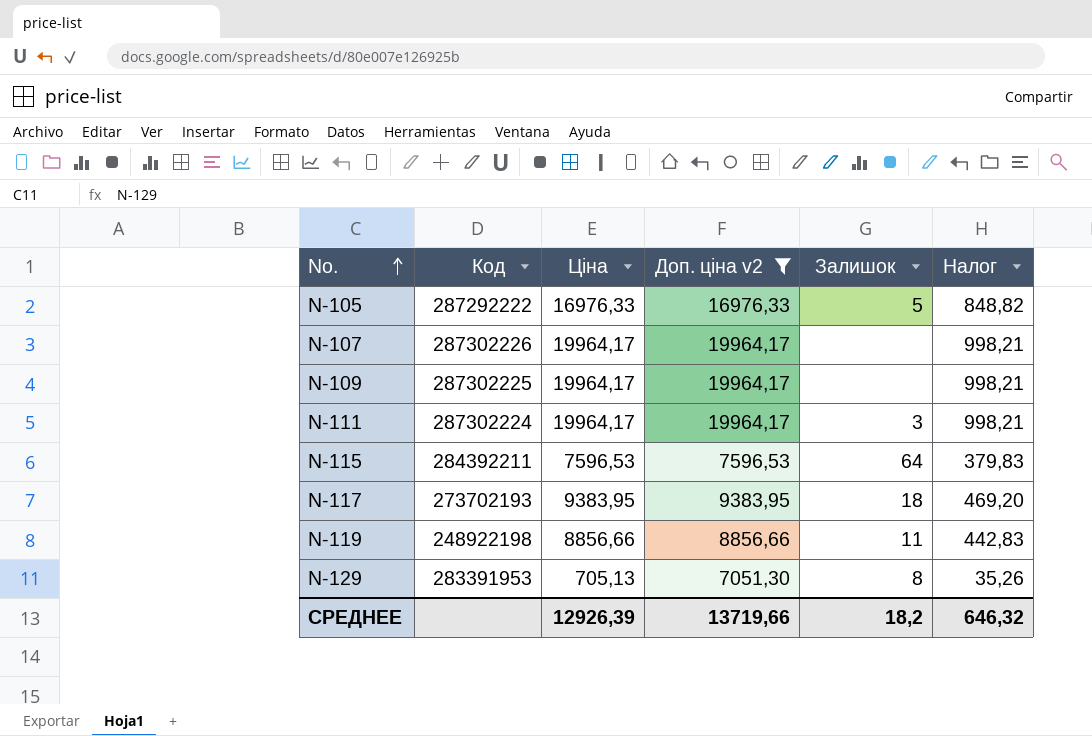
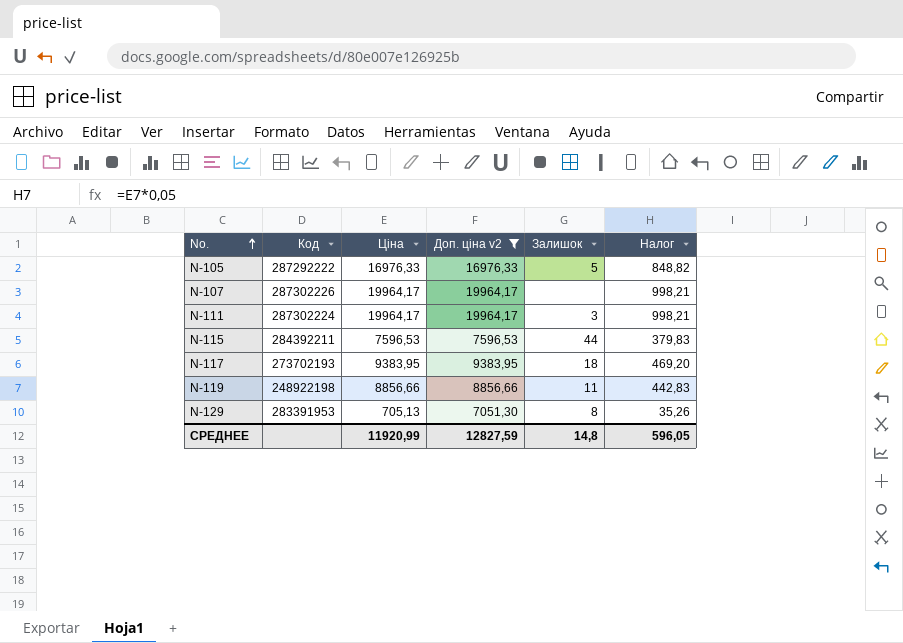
row N-109: 287302225 | 19964,17 | 19964,17 | none | 998,21 -> none
N-115 | Залишок: 64 -> 44
СРЕДНЕЕ | Ціна: 12926,39 -> 11920,99
СРЕДНЕЕ | Доп. ціна v2: 13719,66 -> 12827,59
СРЕДНЕЕ | Залишок: 18,2 -> 14,8
СРЕДНЕЕ | Налог: 646,32 -> 596,05

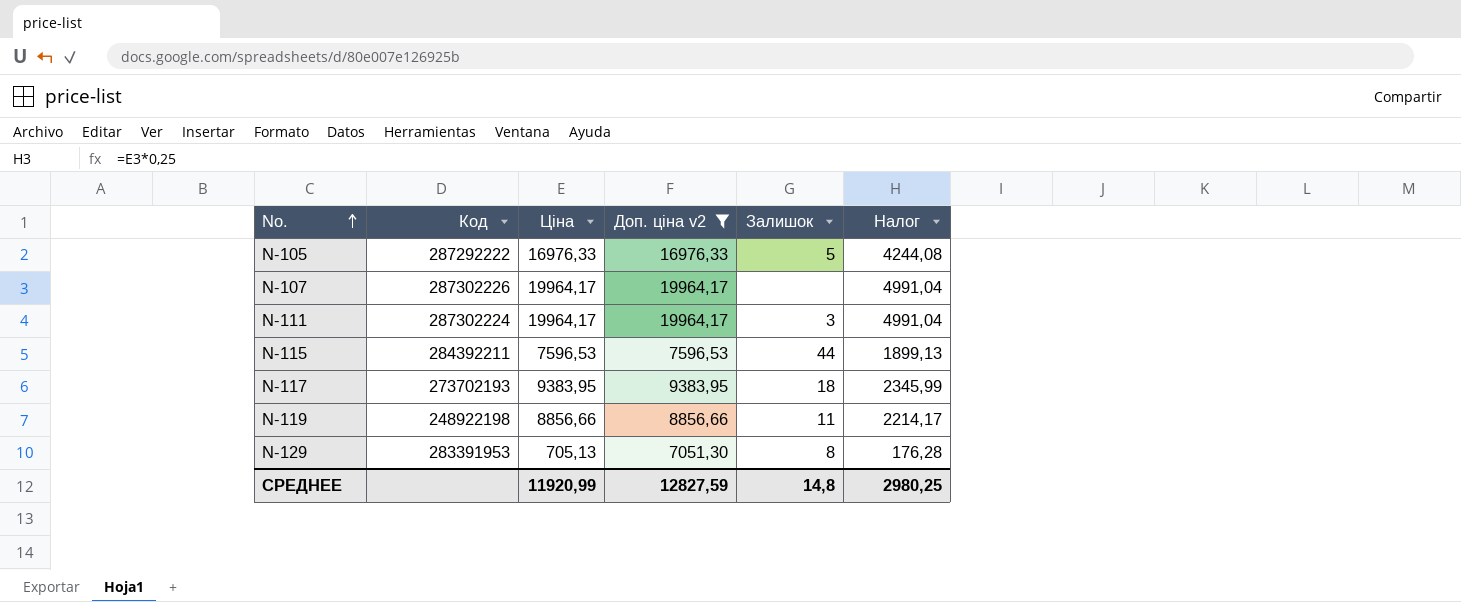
column Налог | formula: [Ціна] * 0,05 -> [Ціна] * 0,25
СРЕДНЕЕ | Налог: 596,05 -> 2980,25

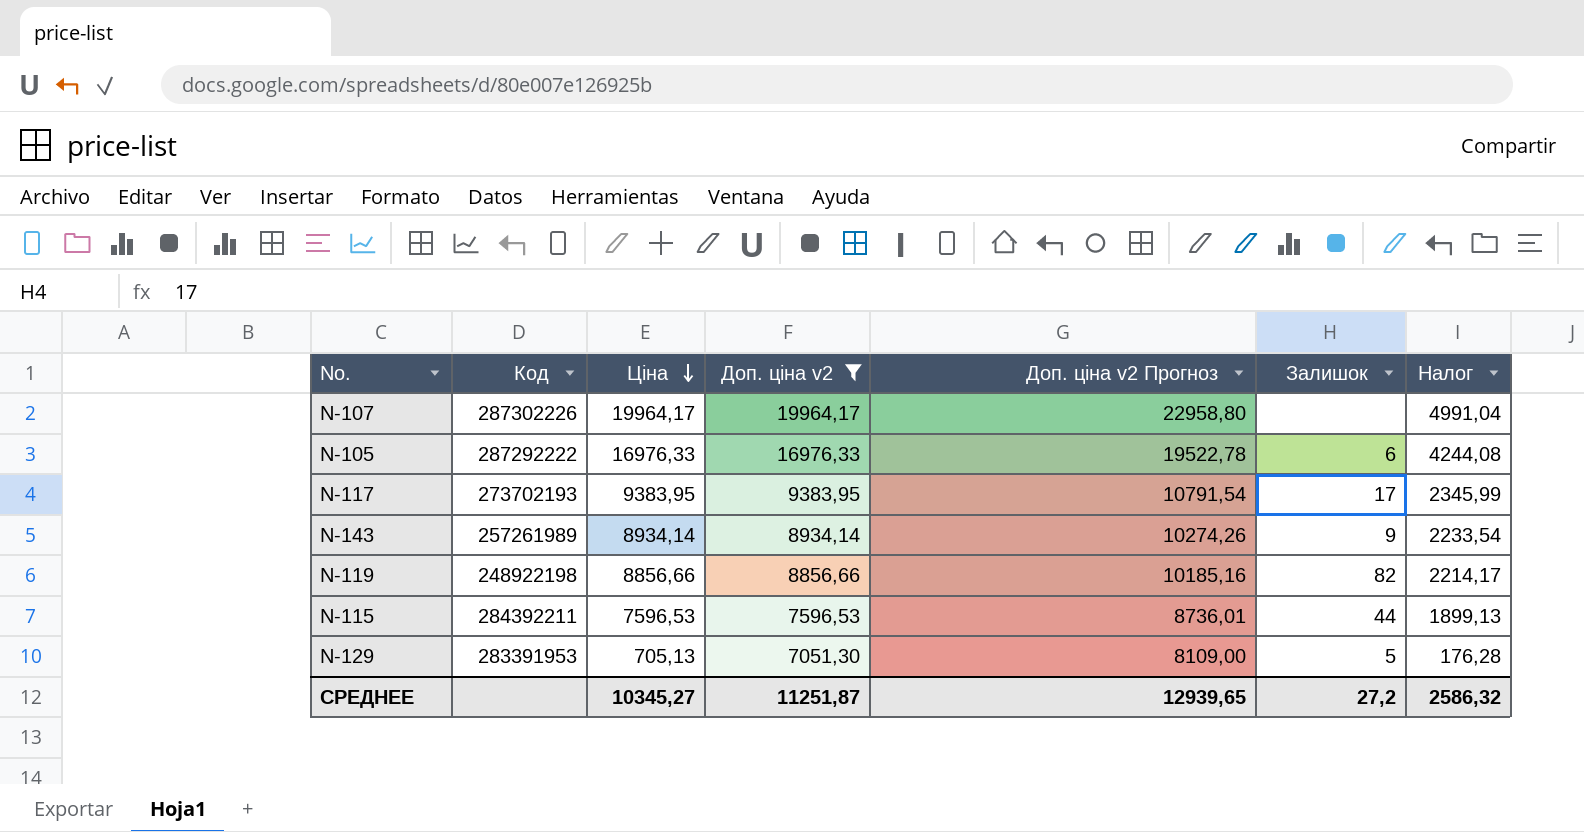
row order: No. ascending -> Ціна descending
column Доп. ціна v2 Прогноз | formula: none -> [Доп. ціна v2] * 1,15
row N-111: 287302224 | 19964,17 | 19964,17 | 3 | 4991,04 -> none
N-105 | Залишок: 5 -> 6
N-117 | Залишок: 18 -> 17
row N-143: none -> 257261989 | 8934,14 | 8934,14 | 10274,26 | 9 | 2233,54
N-119 | Залишок: 11 -> 82
N-129 | Залишок: 8 -> 5
СРЕДНЕЕ | Ціна: 11920,99 -> 10345,27
СРЕДНЕЕ | Доп. ціна v2: 12827,59 -> 11251,87
СРЕДНЕЕ | Залишок: 14,8 -> 27,2
СРЕДНЕЕ | Налог: 2980,25 -> 2586,32

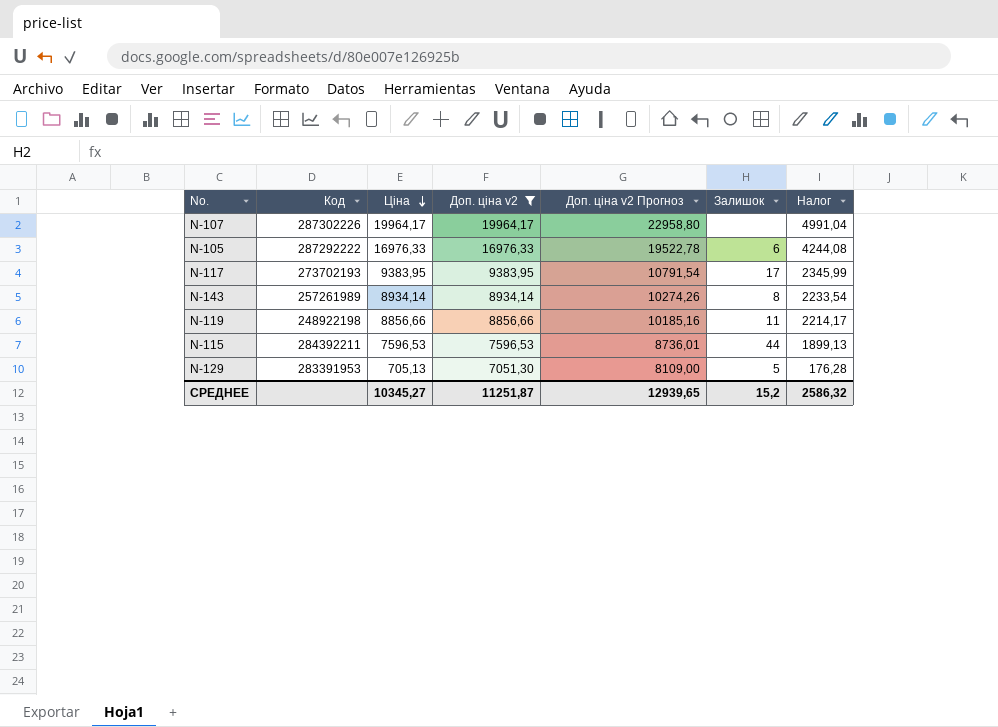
N-143 | Залишок: 9 -> 8
N-119 | Залишок: 82 -> 11
СРЕДНЕЕ | Залишок: 27,2 -> 15,2

